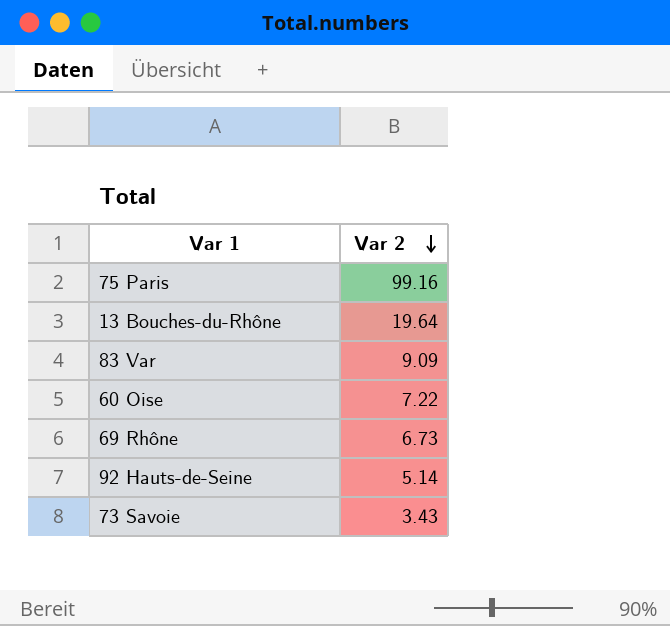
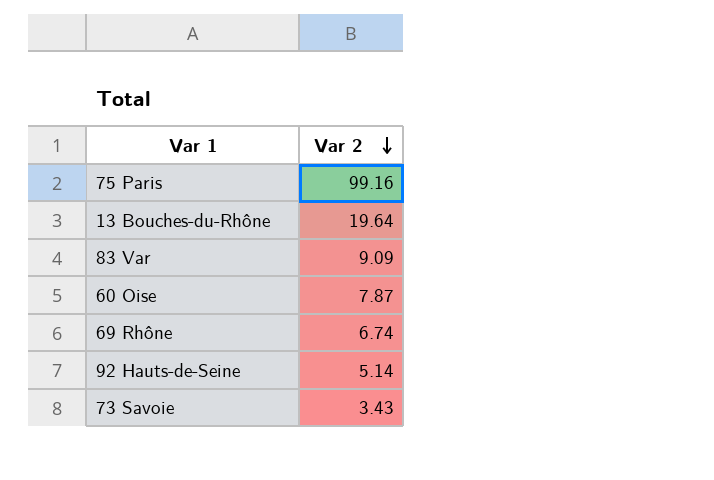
60 Oise | Var 2: 7.22 -> 7.87
69 Rhône | Var 2: 6.73 -> 6.74

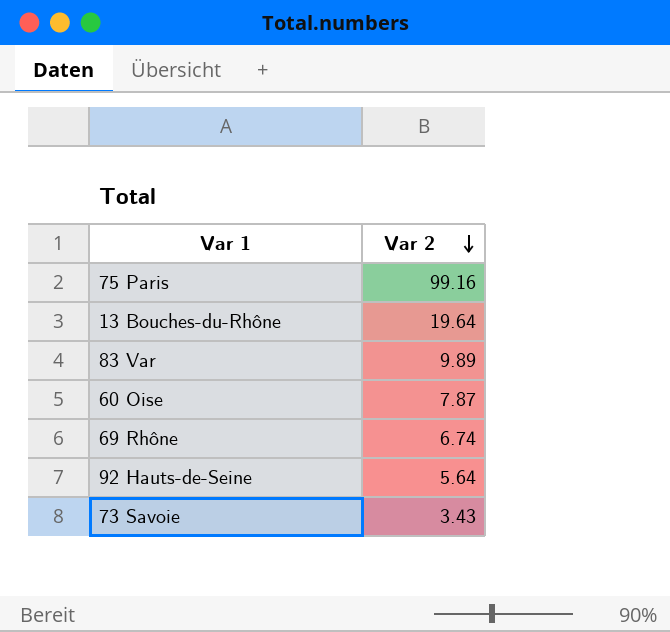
83 Var | Var 2: 9.09 -> 9.89
92 Hauts-de-Seine | Var 2: 5.14 -> 5.64

